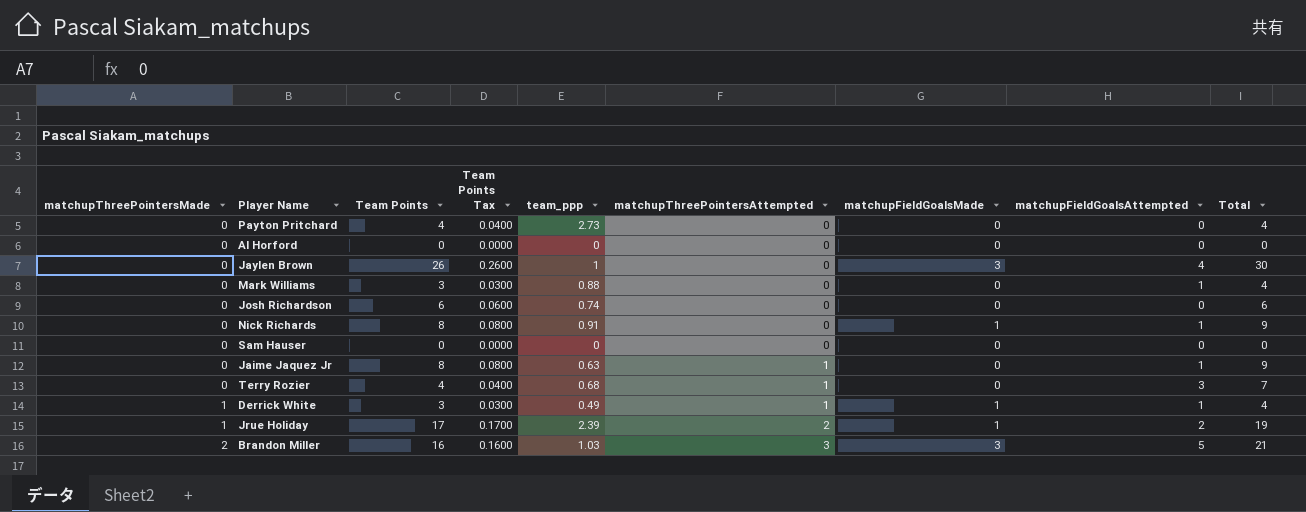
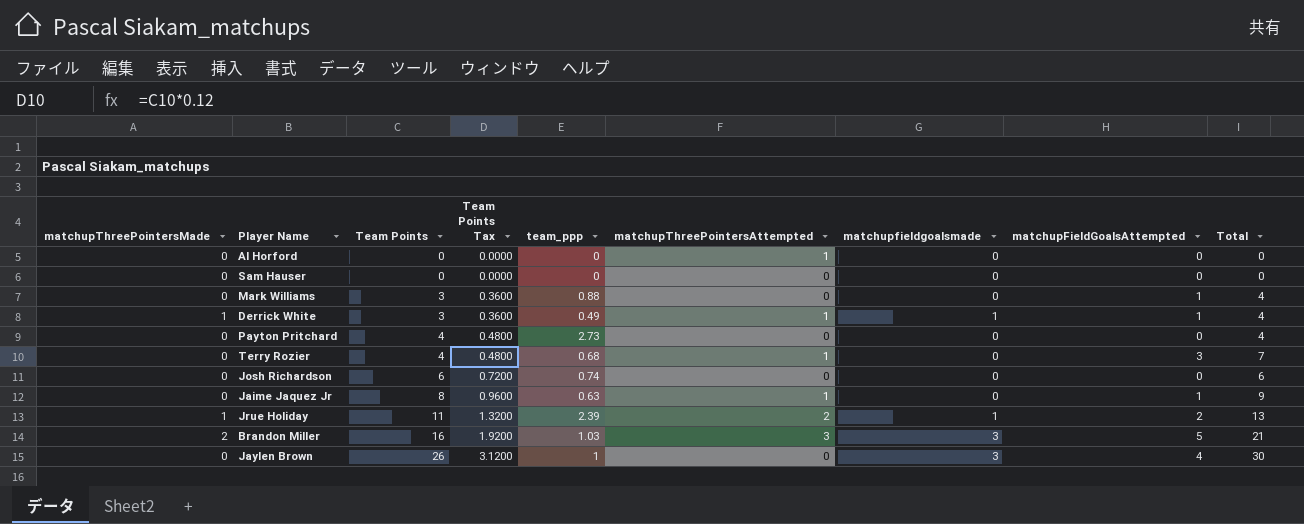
row order: matchupThreePointersMade ascending -> Team Points ascending
column Team Points Tax | formula: [Team Points] * 0.01 -> [Team Points] * 0.12
column name: matchupFieldGoalsMade -> matchupfieldgoalsmade
row Nick Richards: 0 | 8 | 0.0800 | 0.91 | 0 | 1 | 1 | 9 -> none
Al Horford | matchupThreePointersAttempted: 0 -> 1
Jrue Holiday | Team Points: 17 -> 11
Jrue Holiday | Total: 19 -> 13

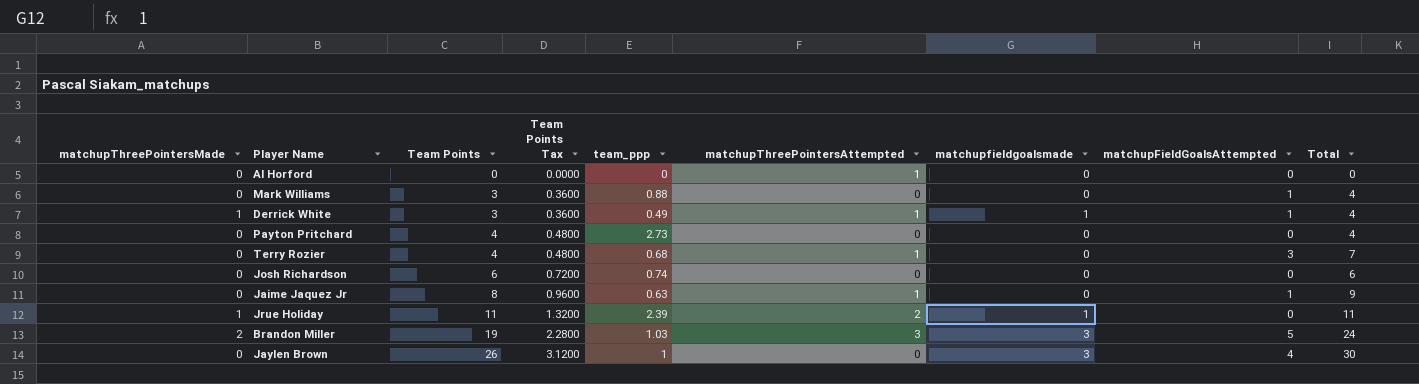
row Sam Hauser: 0 | 0 | 0.0000 | 0 | 0 | 0 | 0 | 0 -> none
Jrue Holiday | matchupFieldGoalsAttempted: 2 -> 0
Jrue Holiday | Total: 13 -> 11
Brandon Miller | Team Points: 16 -> 19
Brandon Miller | Team Points Tax: 1.9200 -> 2.2800
Brandon Miller | Total: 21 -> 24

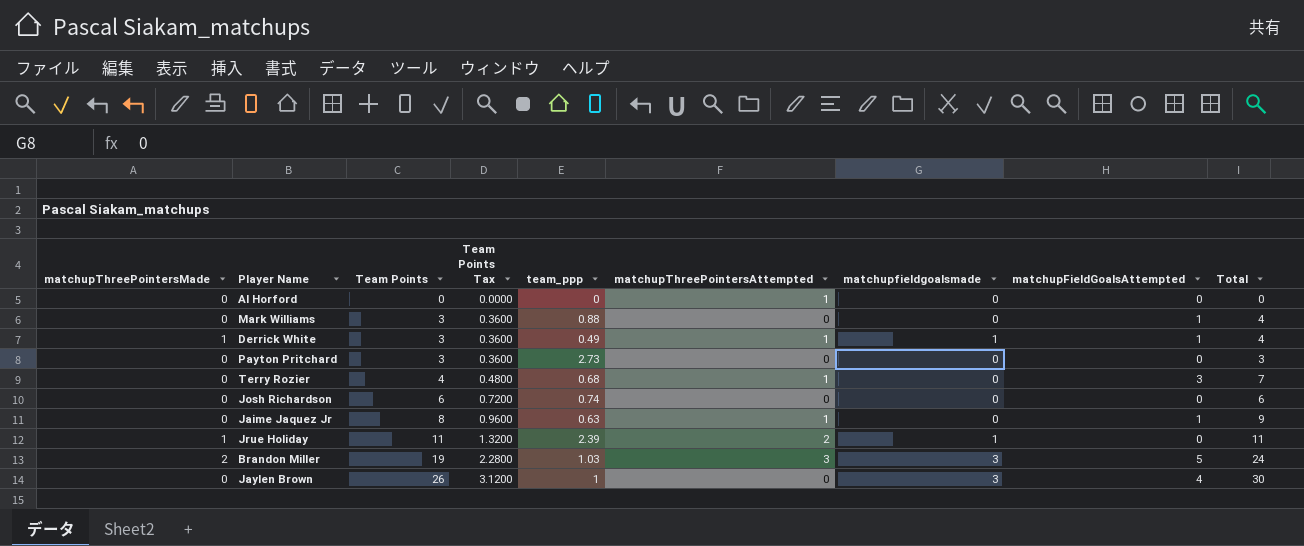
Payton Pritchard | Team Points: 4 -> 3
Payton Pritchard | Team Points Tax: 0.4800 -> 0.3600
Payton Pritchard | Total: 4 -> 3

